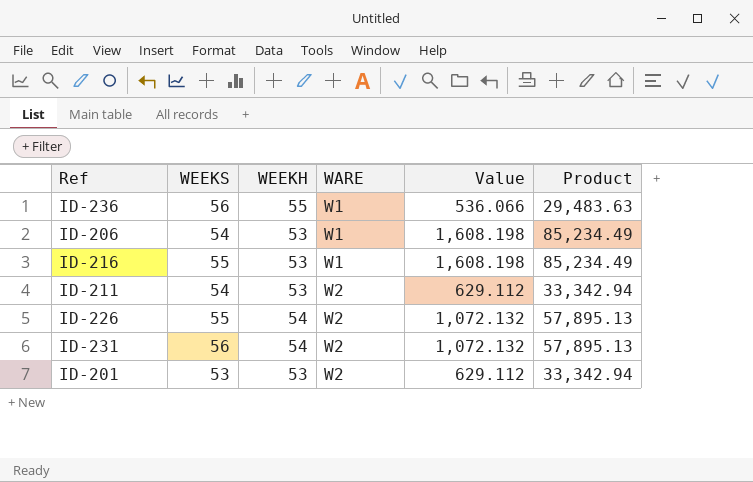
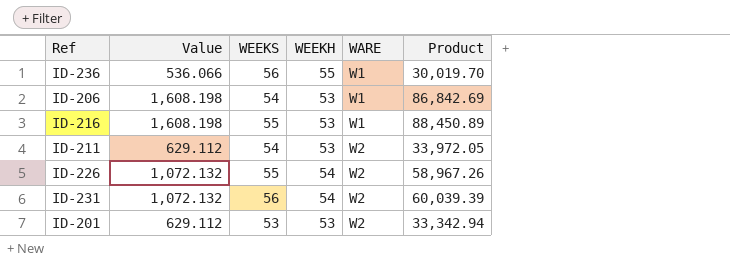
column Value | position: 5 -> 2
column Product | formula: [WEEKH] * [Value] -> [Value] * [WEEKS]

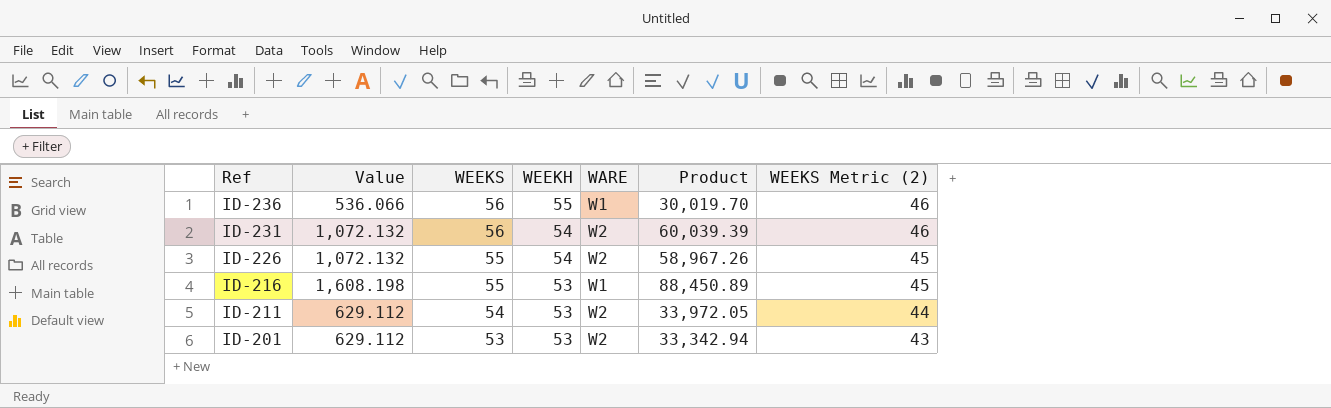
row order: WARE ascending -> Ref descending
column WEEKS Metric (2) | formula: none -> [WEEKS] - 10
row ID-206: 1,608.198 | 54 | 53 | W1 | 86,842.69 -> none

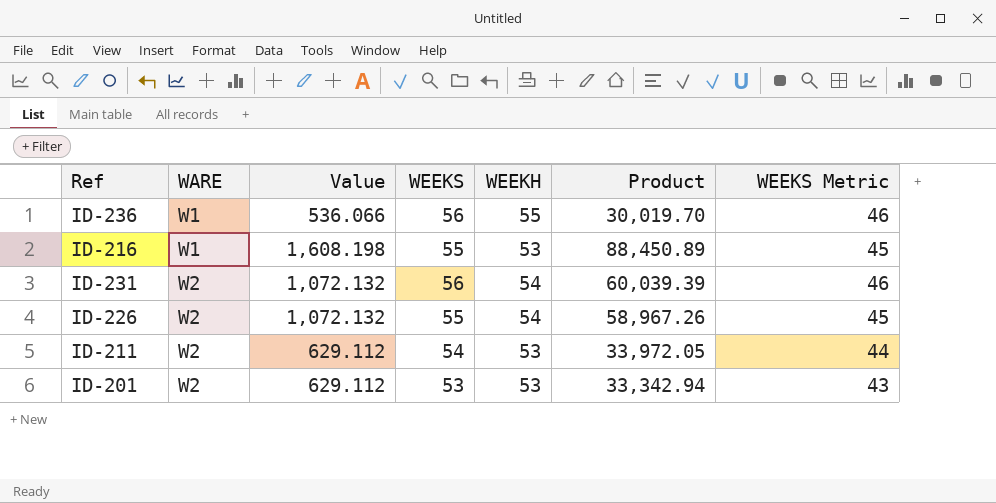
row order: Ref descending -> WARE ascending
column WARE | position: 5 -> 2
column name: WEEKS Metric (2) -> WEEKS Metric

